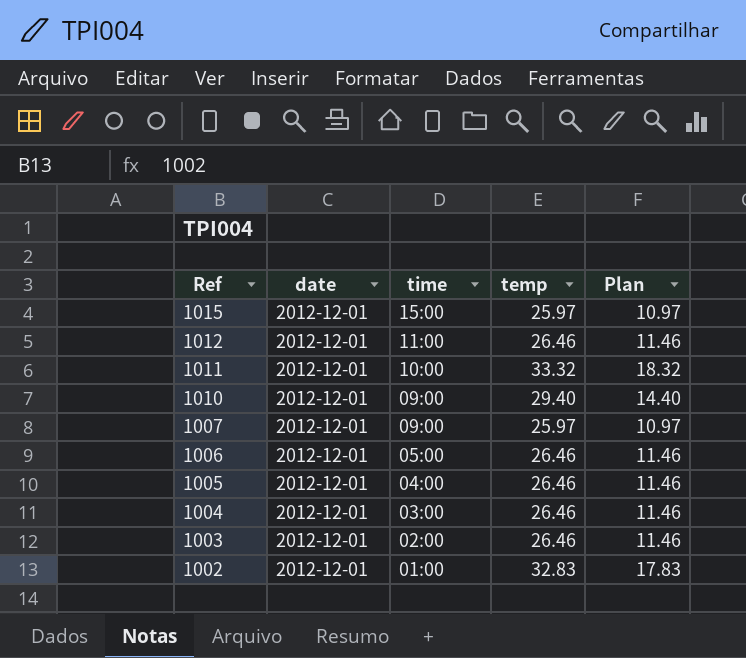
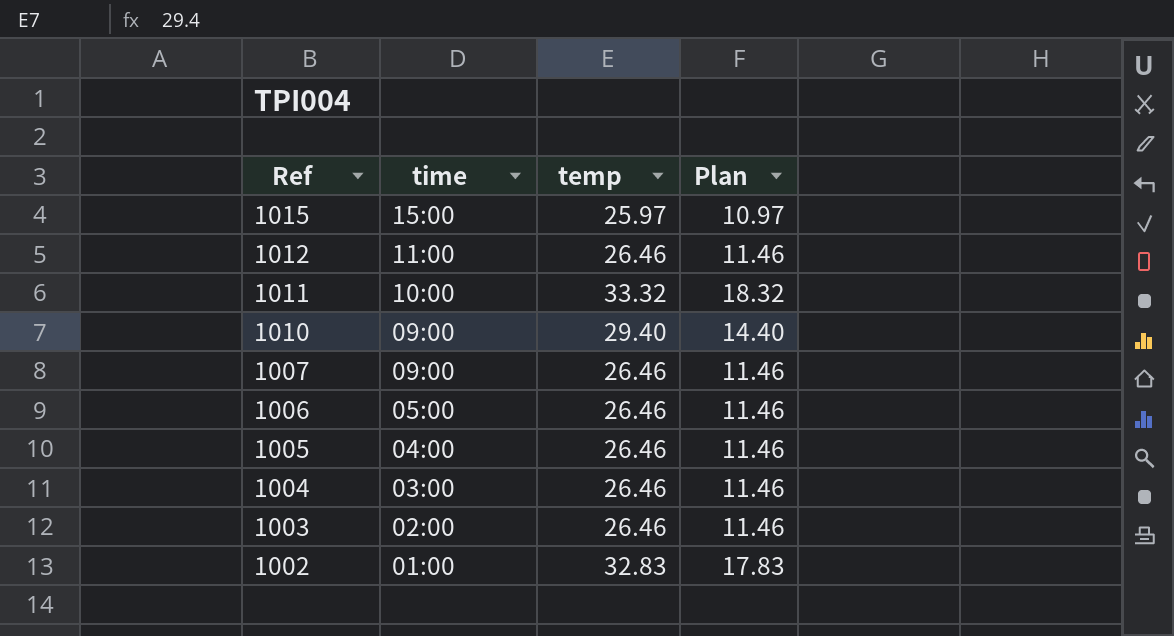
column date | position: 2 -> none
1007 | temp: 25.97 -> 26.46
1007 | Plan: 10.97 -> 11.46

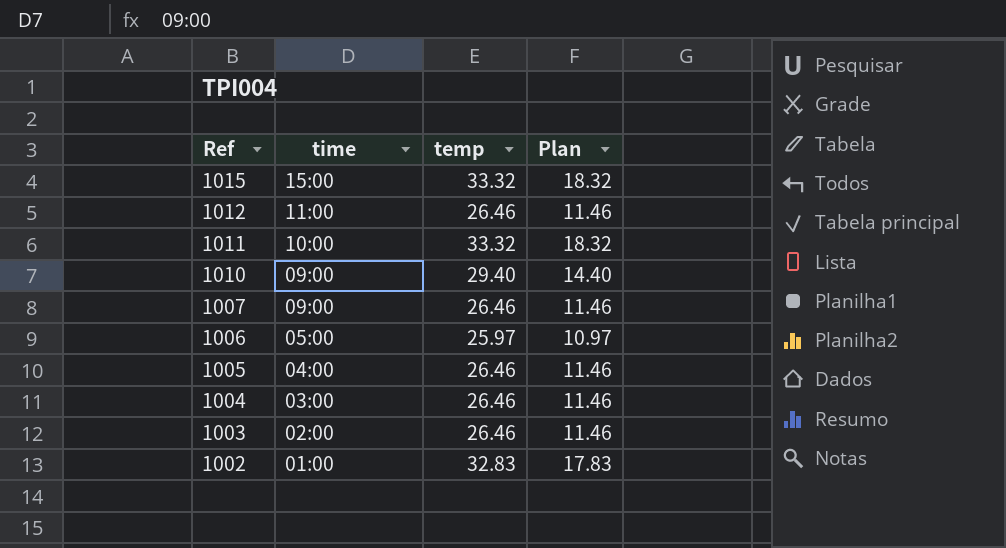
1015 | temp: 25.97 -> 33.32
1015 | Plan: 10.97 -> 18.32
1006 | temp: 26.46 -> 25.97
1006 | Plan: 11.46 -> 10.97

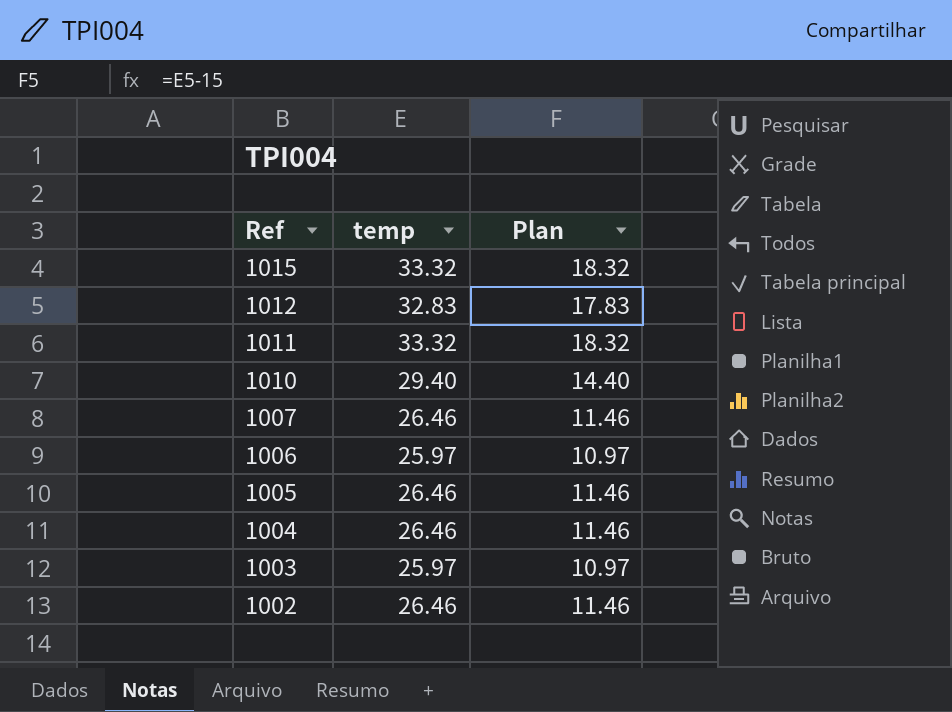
column time | position: 2 -> none
1012 | temp: 26.46 -> 32.83
1012 | Plan: 11.46 -> 17.83
1003 | temp: 26.46 -> 25.97
1003 | Plan: 11.46 -> 10.97
1002 | temp: 32.83 -> 26.46
1002 | Plan: 17.83 -> 11.46

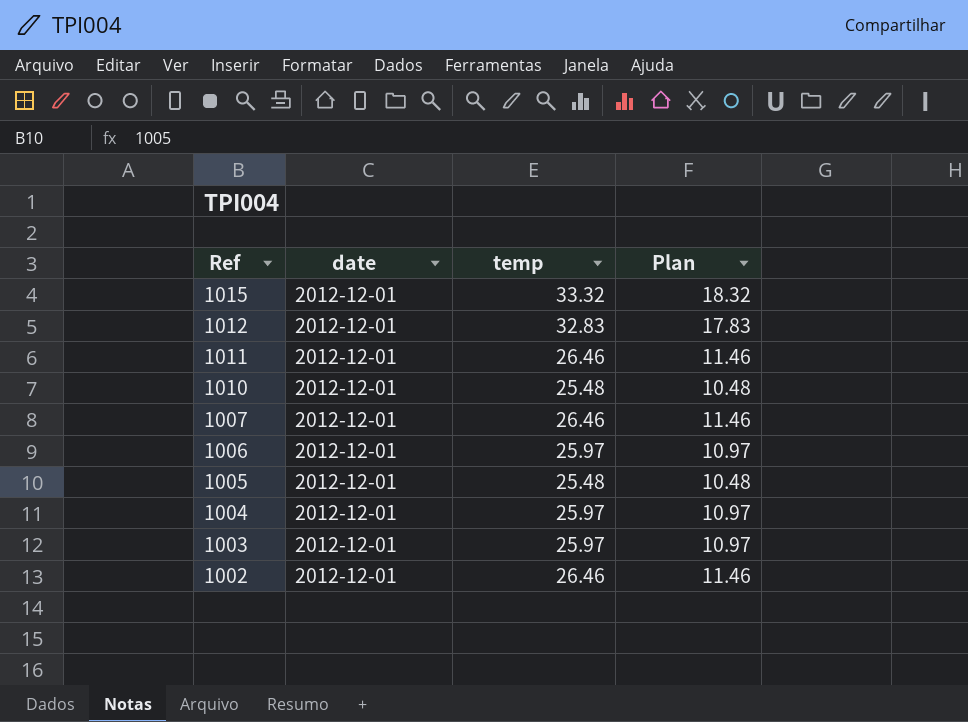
column date | position: none -> 2
1011 | temp: 33.32 -> 26.46
1011 | Plan: 18.32 -> 11.46
1010 | temp: 29.40 -> 25.48
1010 | Plan: 14.40 -> 10.48
1005 | temp: 26.46 -> 25.48
1005 | Plan: 11.46 -> 10.48
1004 | temp: 26.46 -> 25.97
1004 | Plan: 11.46 -> 10.97

